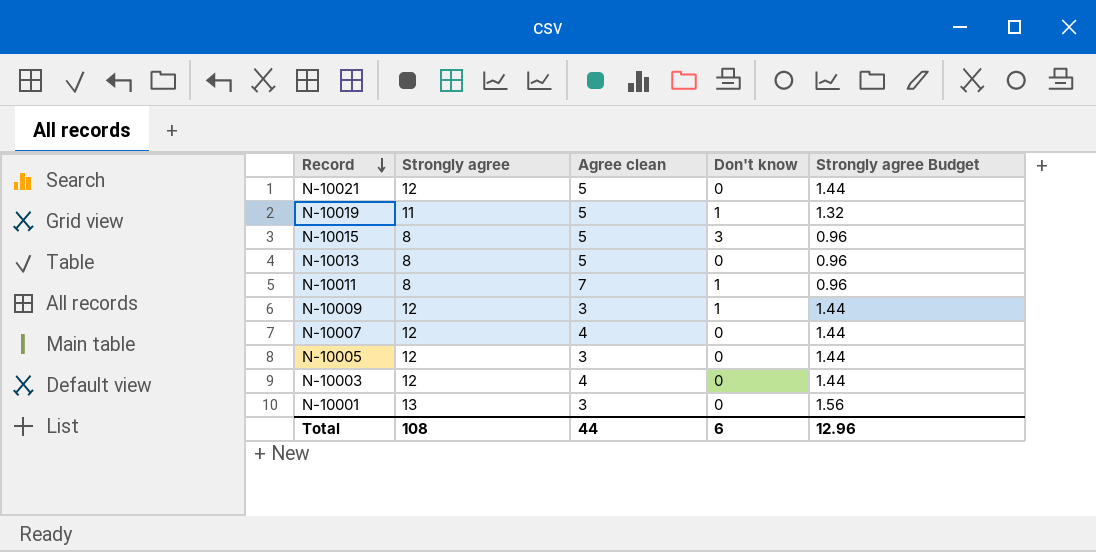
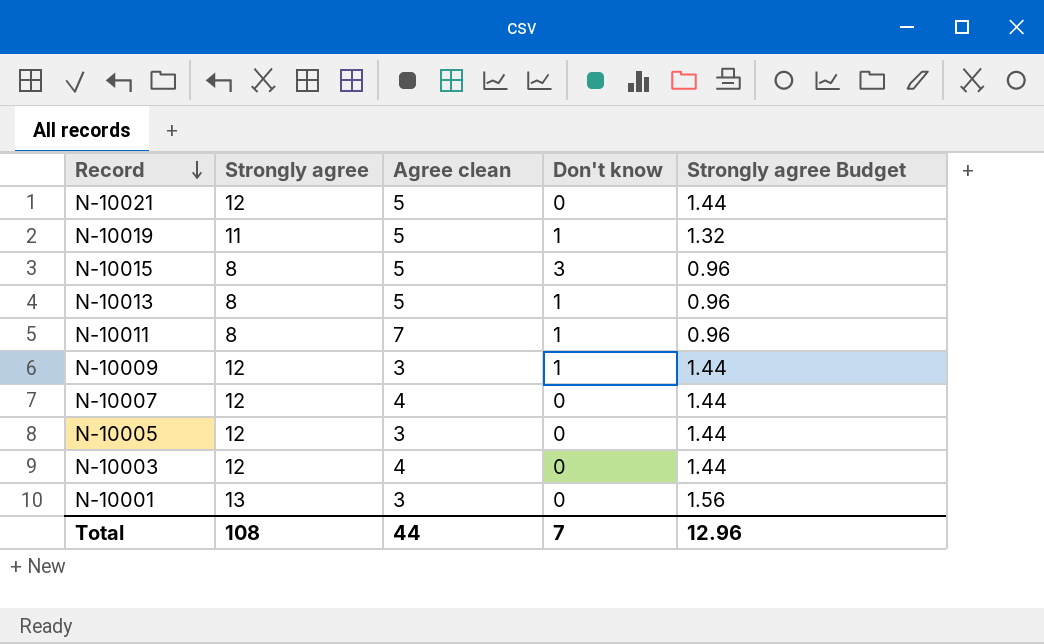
N-10013 | Don't know: 0 -> 1
Total | Don't know: 6 -> 7

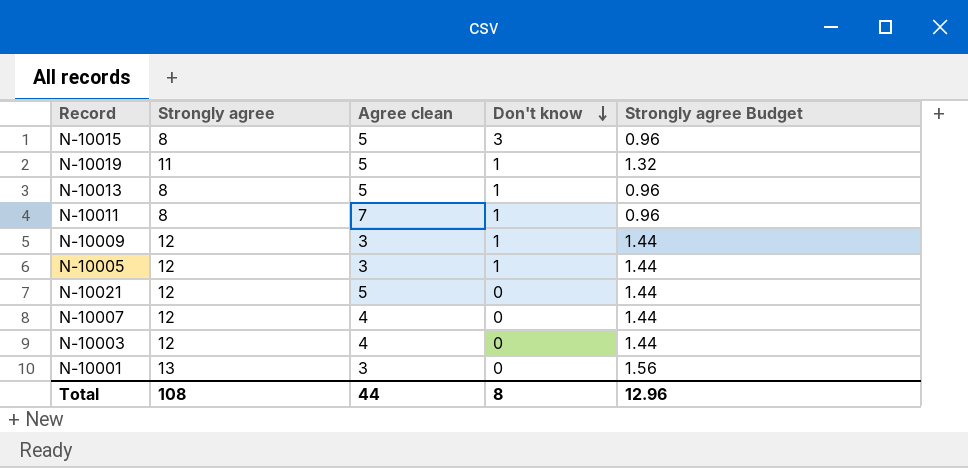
row order: Record descending -> Don't know descending
N-10005 | Don't know: 0 -> 1
Total | Don't know: 7 -> 8

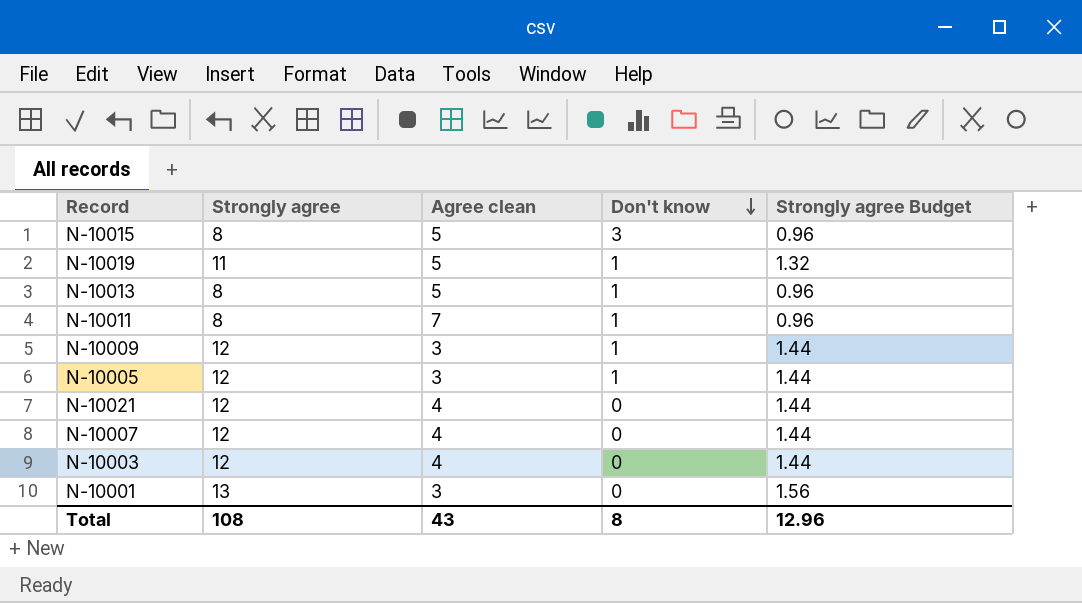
N-10021 | Agree clean: 5 -> 4
Total | Agree clean: 44 -> 43

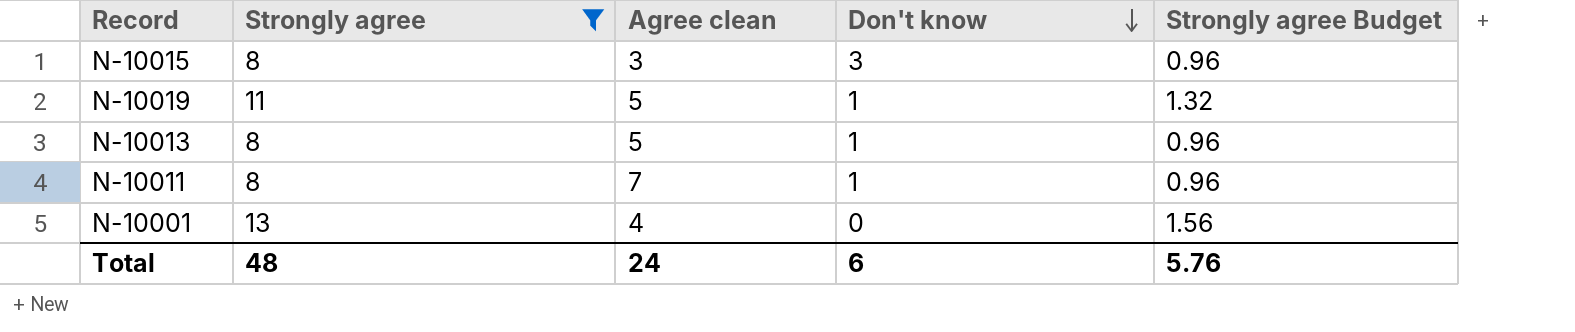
filter: none -> Strongly agree != 12
N-10015 | Agree clean: 5 -> 3
N-10001 | Agree clean: 3 -> 4
Total | Strongly agree: 108 -> 48
Total | Agree clean: 43 -> 24
Total | Don't know: 8 -> 6
Total | Strongly agree Budget: 12.96 -> 5.76

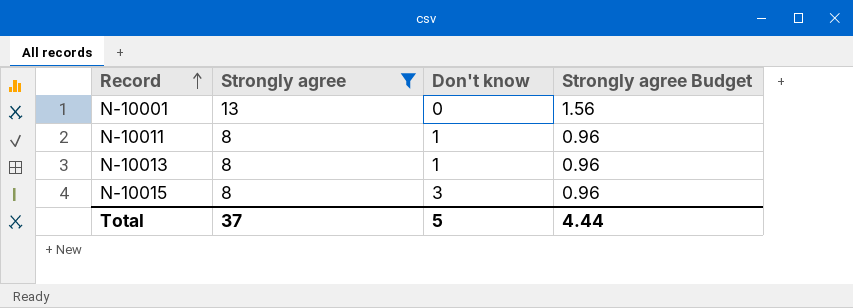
row order: Don't know descending -> Record ascending
column Agree clean | position: 3 -> none
row N-10019: 11 | 5 | 1 | 1.32 -> none
Total | Strongly agree: 48 -> 37
Total | Don't know: 6 -> 5
Total | Strongly agree Budget: 5.76 -> 4.44

